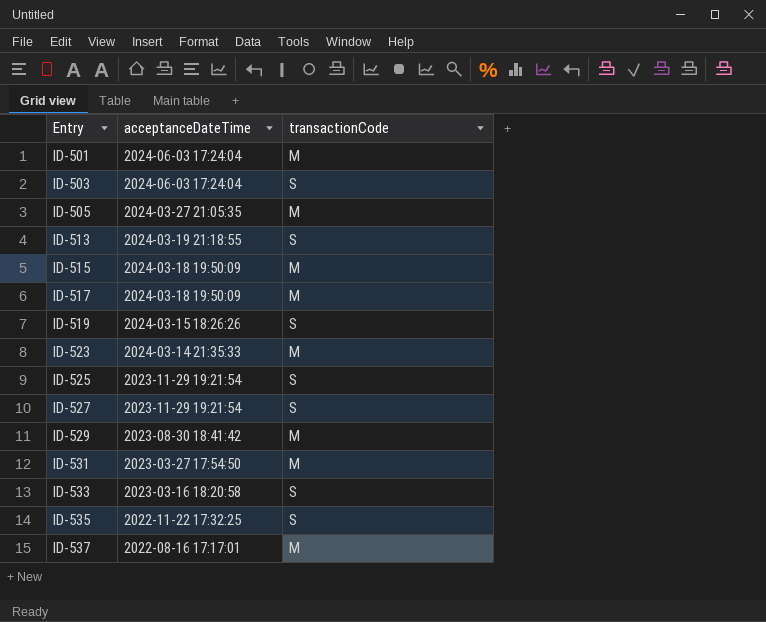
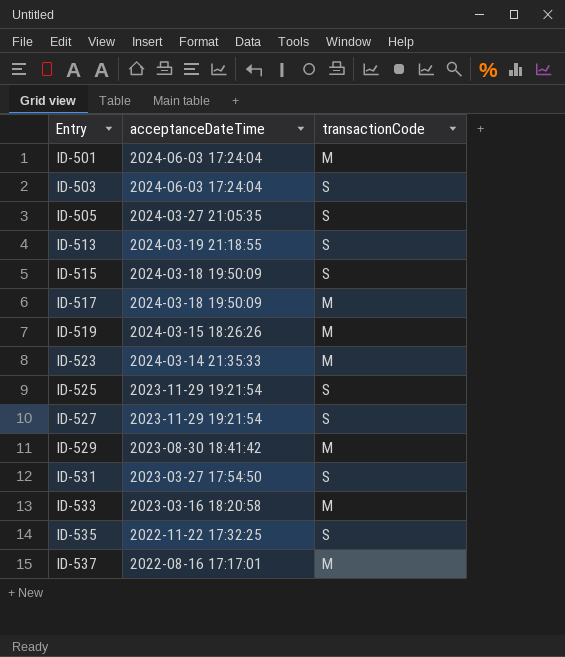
ID-505 | transactionCode: M -> S
ID-515 | transactionCode: M -> S
ID-519 | transactionCode: S -> M
ID-531 | transactionCode: M -> S
ID-533 | transactionCode: S -> M

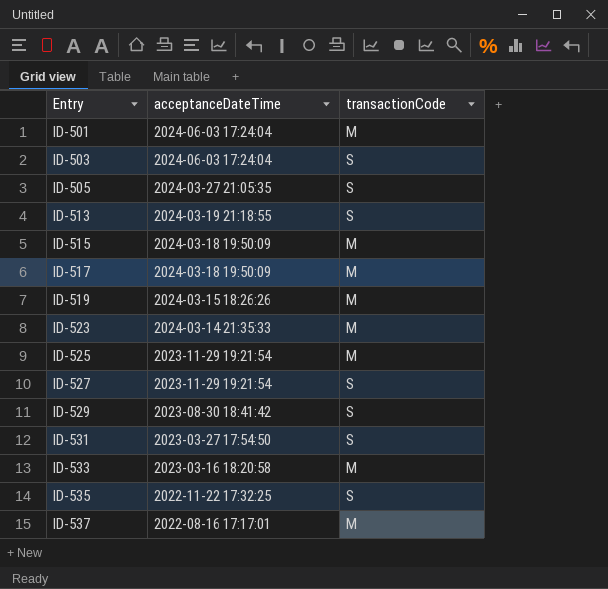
ID-515 | transactionCode: S -> M
ID-525 | transactionCode: S -> M
ID-529 | transactionCode: M -> S

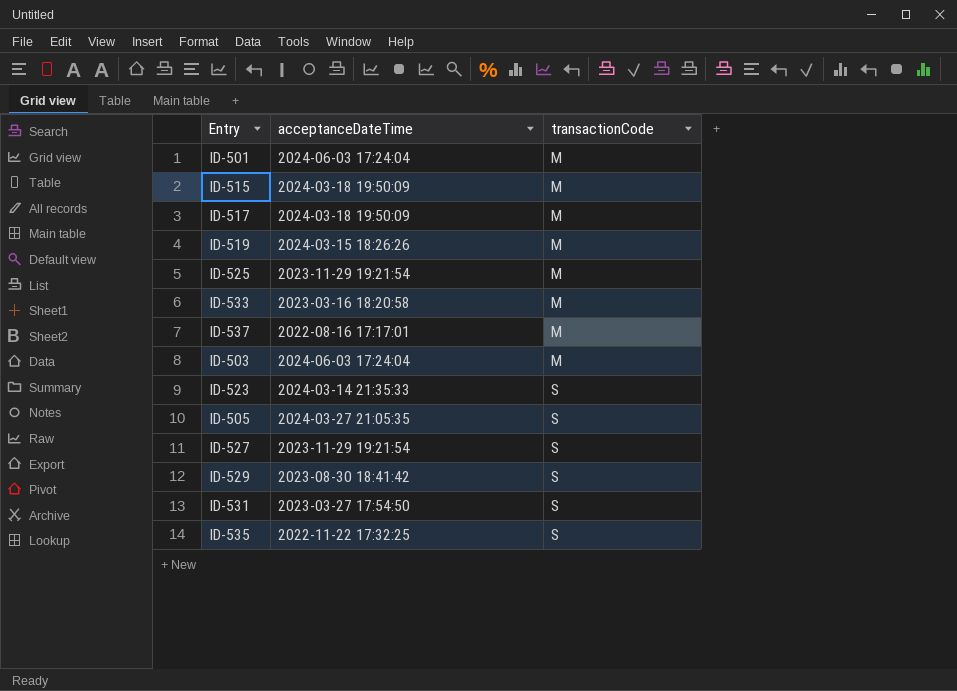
row order: Entry ascending -> transactionCode ascending
row ID-513: 2024-03-19 21:18:55 | S -> none
ID-503 | transactionCode: S -> M
ID-523 | transactionCode: M -> S

